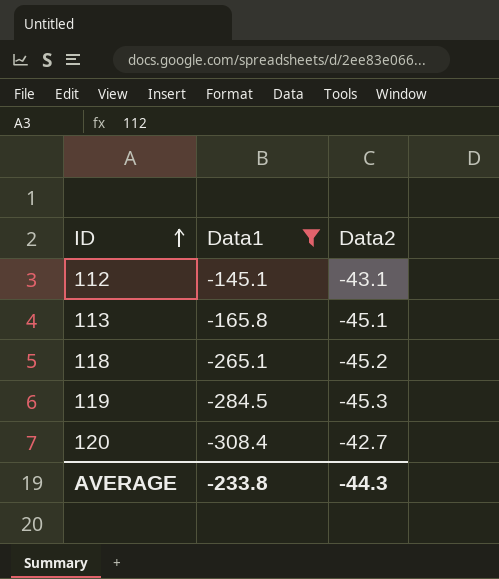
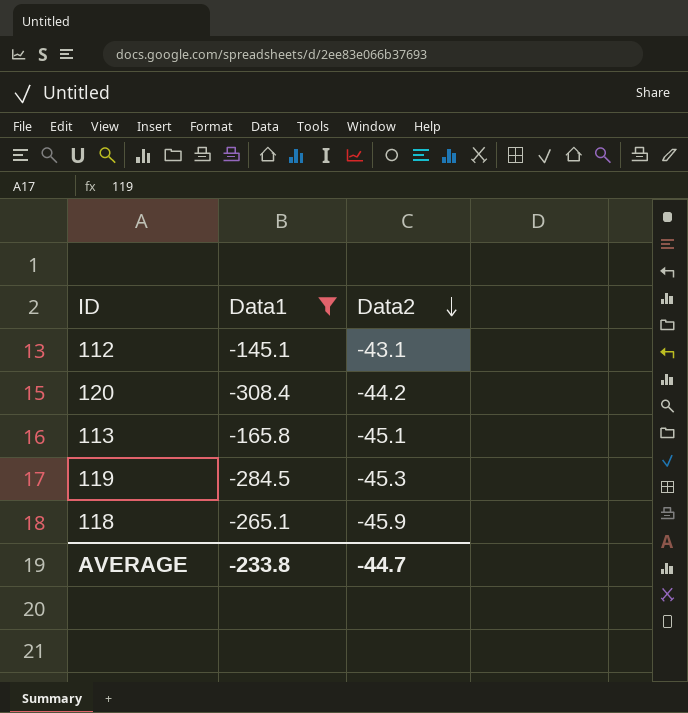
row order: ID ascending -> Data2 descending
120 | Data2: -42.7 -> -44.2
118 | Data2: -45.2 -> -45.9
AVERAGE | Data2: -44.3 -> -44.7

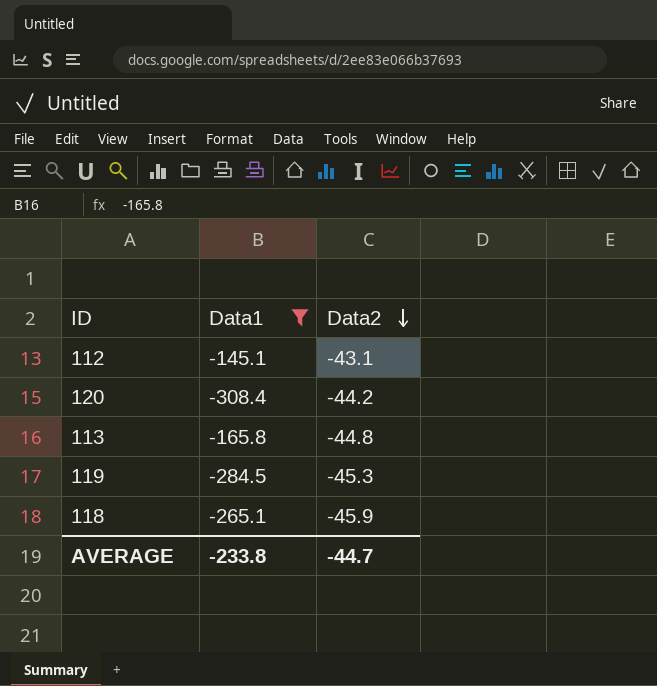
113 | Data2: -45.1 -> -44.8

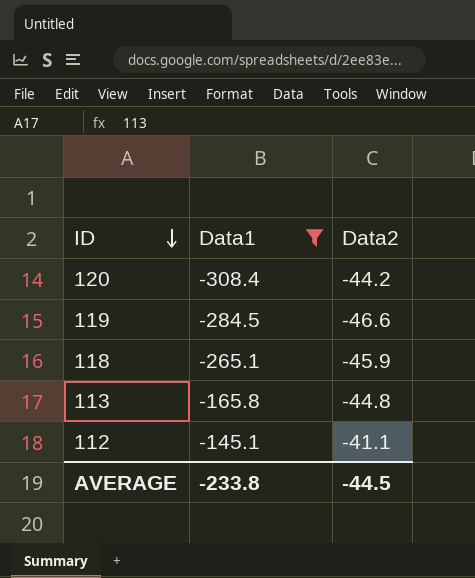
row order: Data2 descending -> ID descending
119 | Data2: -45.3 -> -46.6
112 | Data2: -43.1 -> -41.1
AVERAGE | Data2: -44.7 -> -44.5

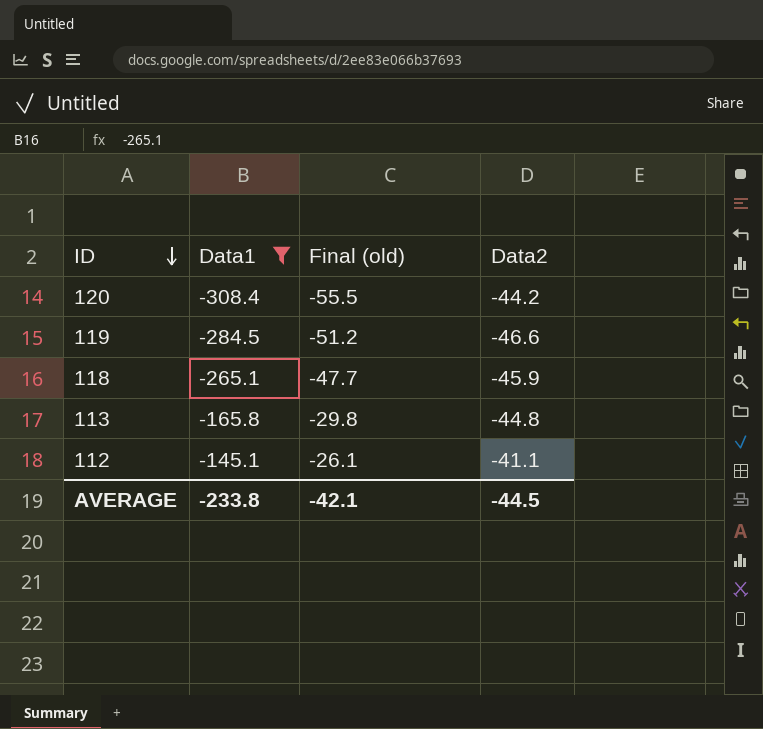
column Final (old) | formula: none -> [Data1] * 0.18

